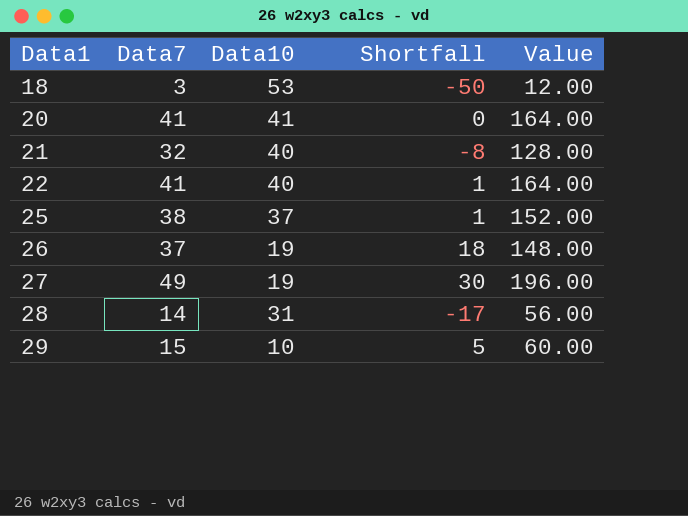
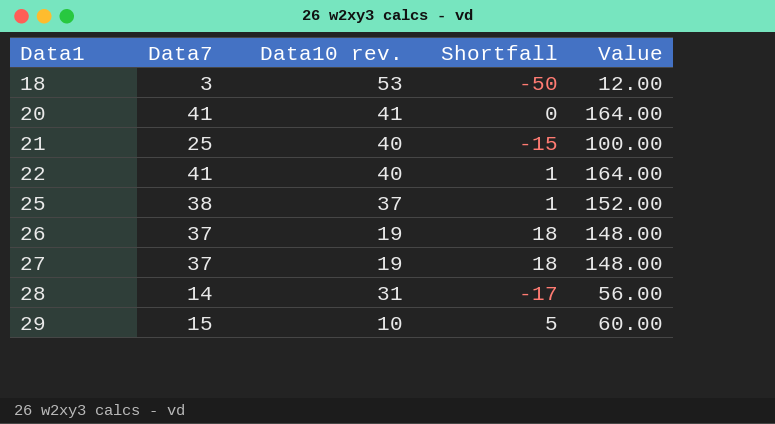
column name: Data10 -> Data10 rev.
21 | Data7: 32 -> 25
21 | Shortfall: -8 -> -15
21 | Value: 128.00 -> 100.00
27 | Data7: 49 -> 37
27 | Shortfall: 30 -> 18
27 | Value: 196.00 -> 148.00

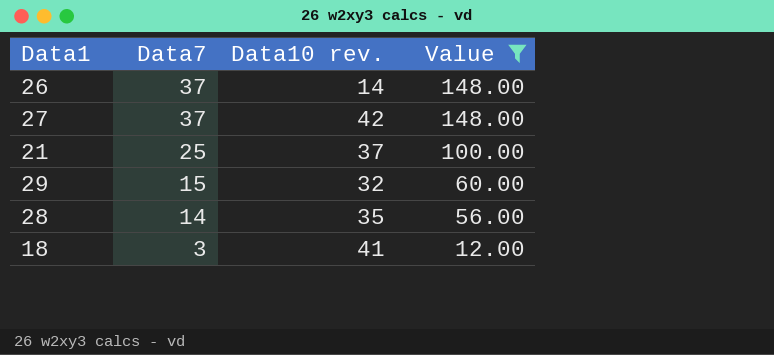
filter: none -> Value <= 148.00
row order: Data1 ascending -> Data7 descending
column Shortfall | formula: [Data7] - [Data10 rev.] -> none
26 | Data10 rev.: 19 -> 14
27 | Data10 rev.: 19 -> 42
21 | Data10 rev.: 40 -> 37
29 | Data10 rev.: 10 -> 32
28 | Data10 rev.: 31 -> 35
18 | Data10 rev.: 53 -> 41

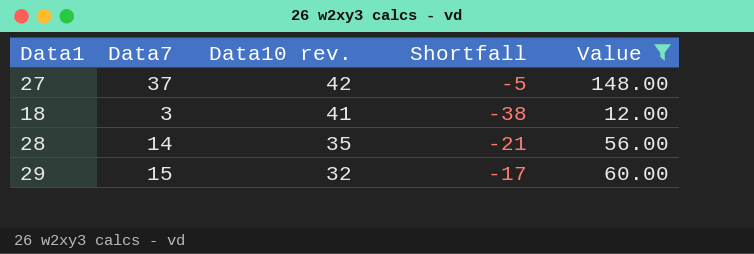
row order: Data7 descending -> Data10 rev. descending
column Shortfall | formula: none -> [Data7] - [Data10 rev.]
row 26: 37 | 14 | 148.00 -> none
row 21: 25 | 37 | 100.00 -> none

